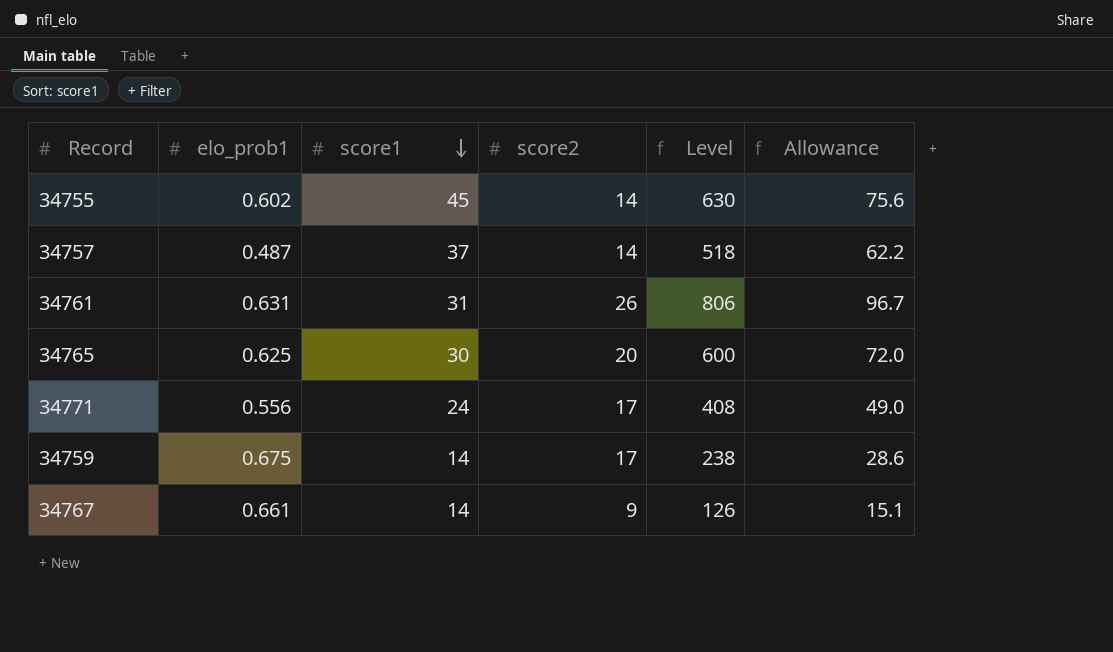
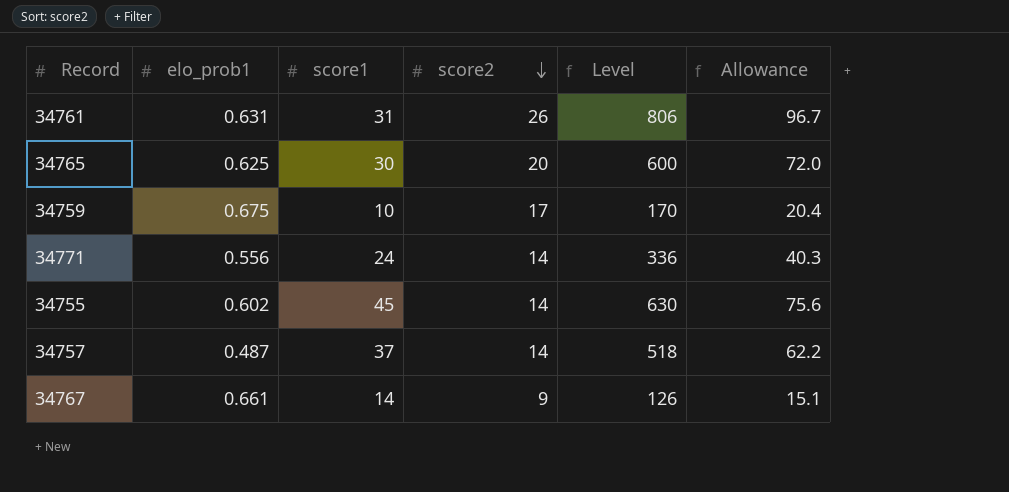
row order: score1 descending -> score2 descending
34759 | score1: 14 -> 10
34759 | Level: 238 -> 170
34759 | Allowance: 28.6 -> 20.4
34771 | score2: 17 -> 14
34771 | Level: 408 -> 336
34771 | Allowance: 49.0 -> 40.3

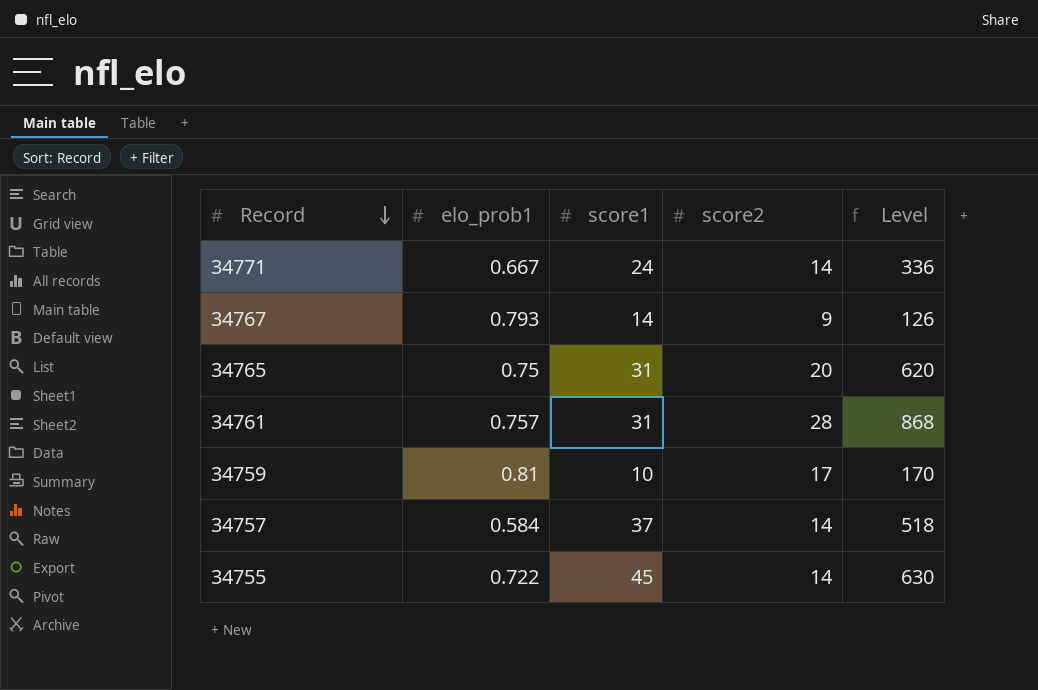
row order: score2 descending -> Record descending
column Allowance | formula: [Level] * 0.12 -> none
34771 | elo_prob1: 0.556 -> 0.667
34767 | elo_prob1: 0.661 -> 0.793
34765 | elo_prob1: 0.625 -> 0.75
34765 | score1: 30 -> 31
34765 | Level: 600 -> 620
34761 | elo_prob1: 0.631 -> 0.757
34761 | score2: 26 -> 28
34761 | Level: 806 -> 868
34759 | elo_prob1: 0.675 -> 0.81
34757 | elo_prob1: 0.487 -> 0.584
34755 | elo_prob1: 0.602 -> 0.722

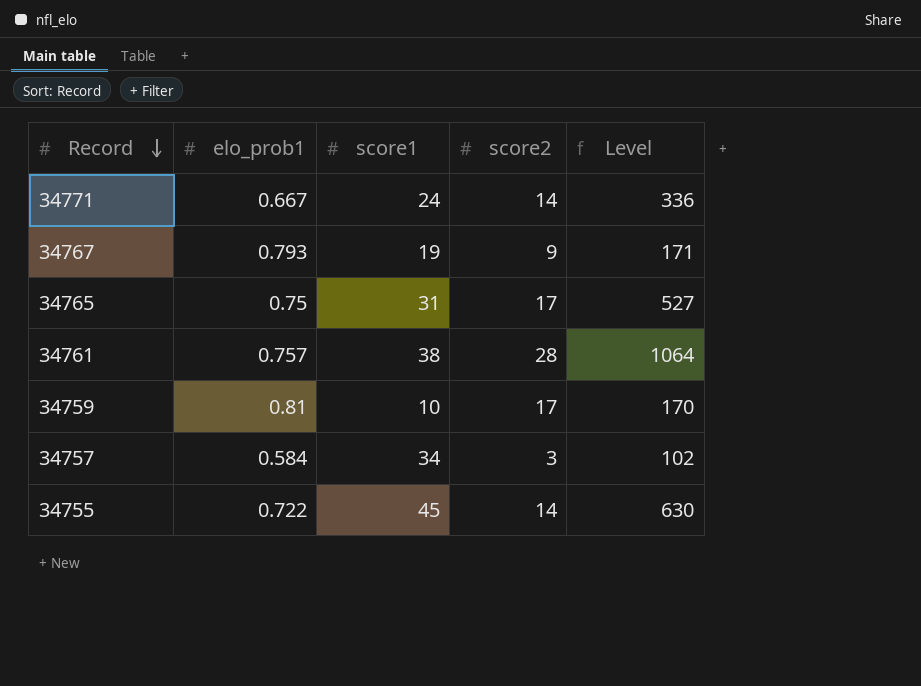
34767 | score1: 14 -> 19
34767 | Level: 126 -> 171
34765 | score2: 20 -> 17
34765 | Level: 620 -> 527
34761 | score1: 31 -> 38
34761 | Level: 868 -> 1064
34757 | score1: 37 -> 34
34757 | score2: 14 -> 3
34757 | Level: 518 -> 102

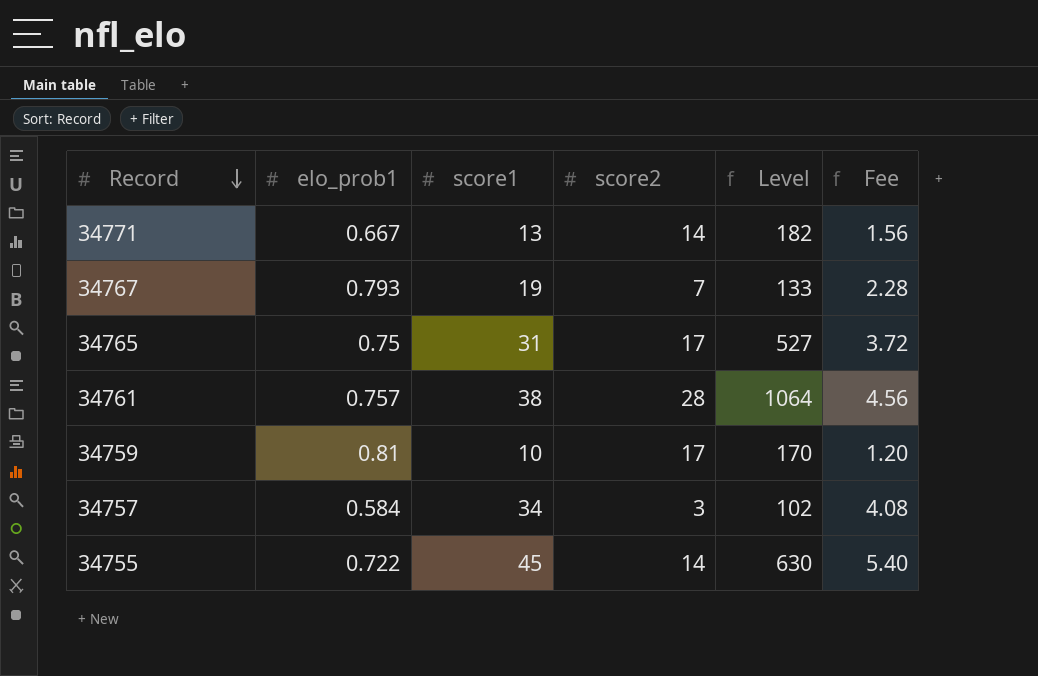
column Fee | formula: none -> [score1] * 0.12
34771 | score1: 24 -> 13
34771 | Level: 336 -> 182
34767 | score2: 9 -> 7
34767 | Level: 171 -> 133

